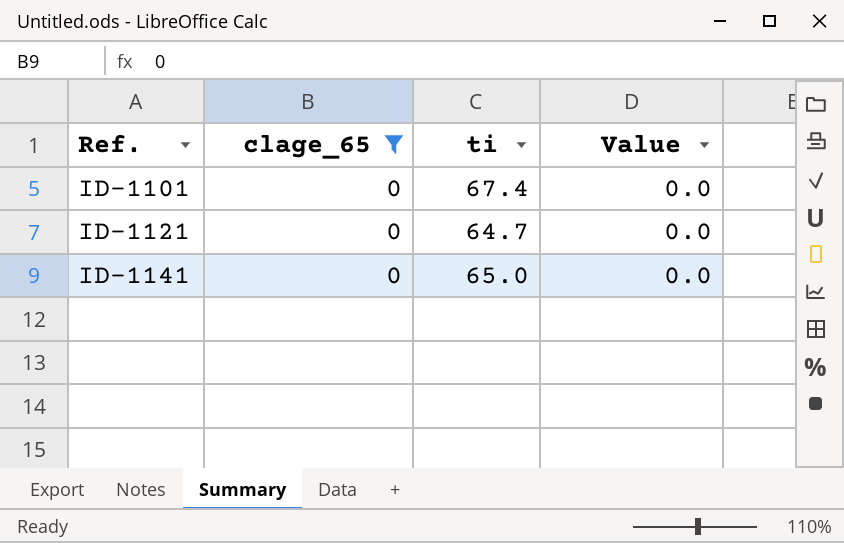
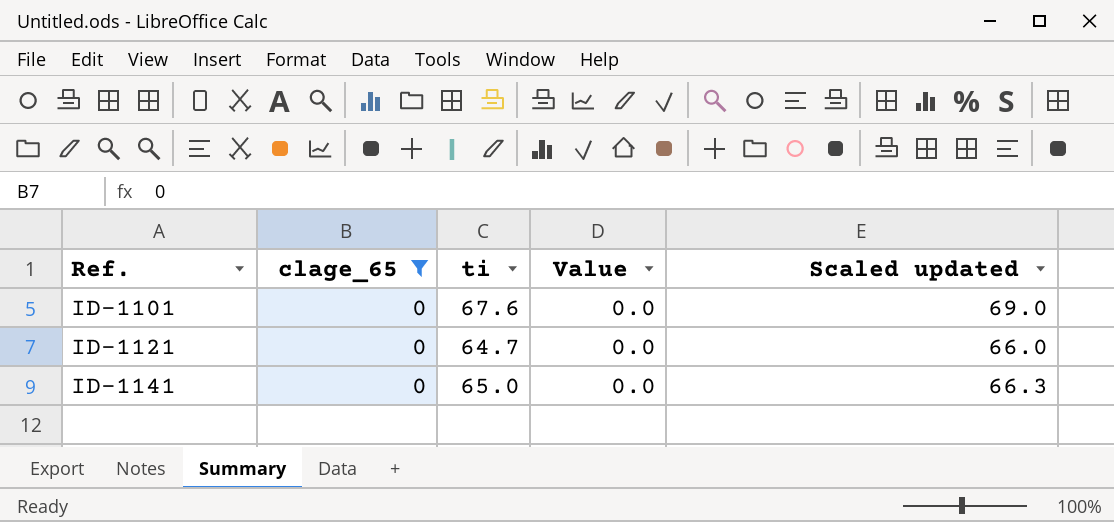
column Scaled updated | formula: none -> [ti] * 1.02
ID-1101 | ti: 67.4 -> 67.6

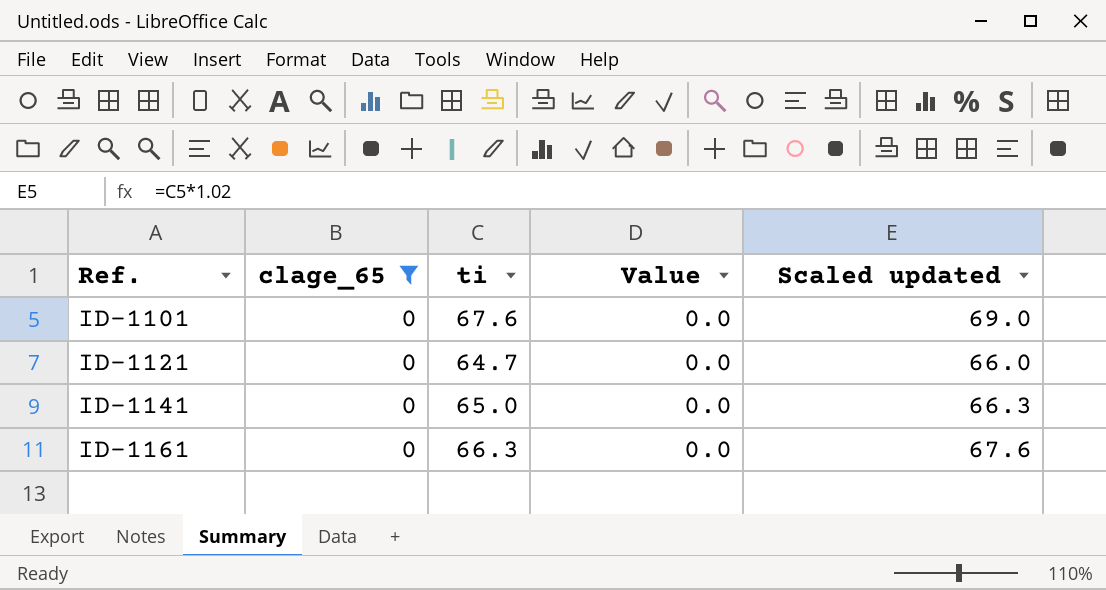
row ID-1161: none -> 0 | 66.3 | 0.0 | 67.6

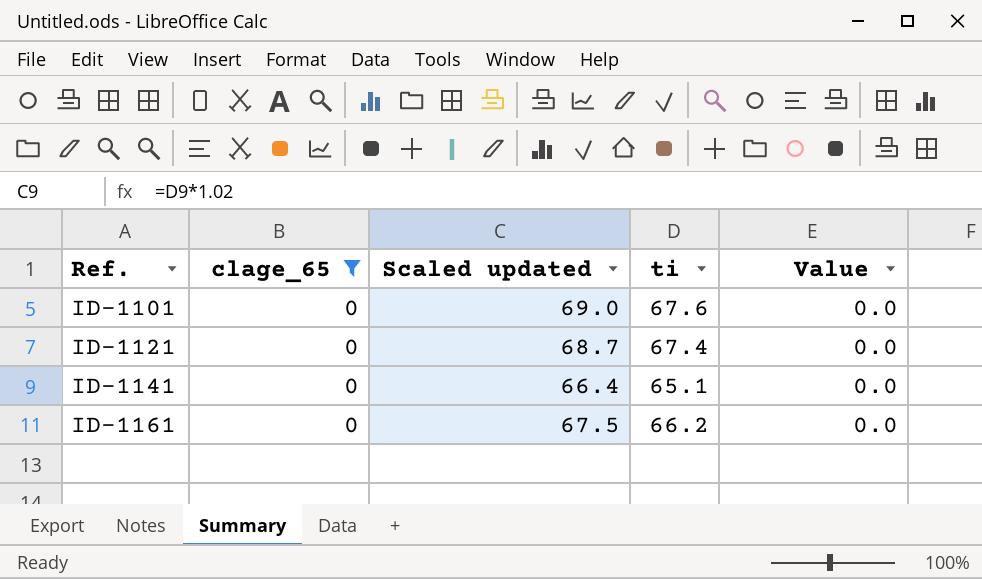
column Scaled updated | position: 5 -> 3
ID-1121 | Scaled updated: 66.0 -> 68.7
ID-1121 | ti: 64.7 -> 67.4
ID-1141 | Scaled updated: 66.3 -> 66.4
ID-1141 | ti: 65.0 -> 65.1
ID-1161 | Scaled updated: 67.6 -> 67.5
ID-1161 | ti: 66.3 -> 66.2

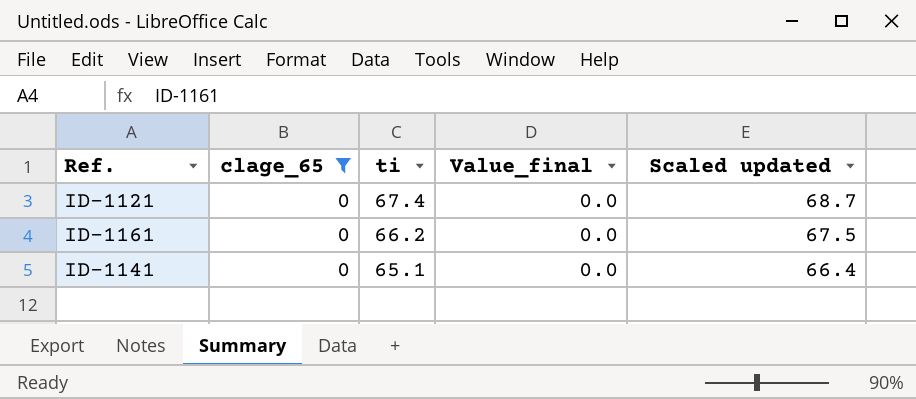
row order: Ref. ascending -> ti descending
column name: Value -> Value_final
column Scaled updated | position: 3 -> 5
row ID-1101: 0 | 69.0 | 67.6 | 0.0 -> none

